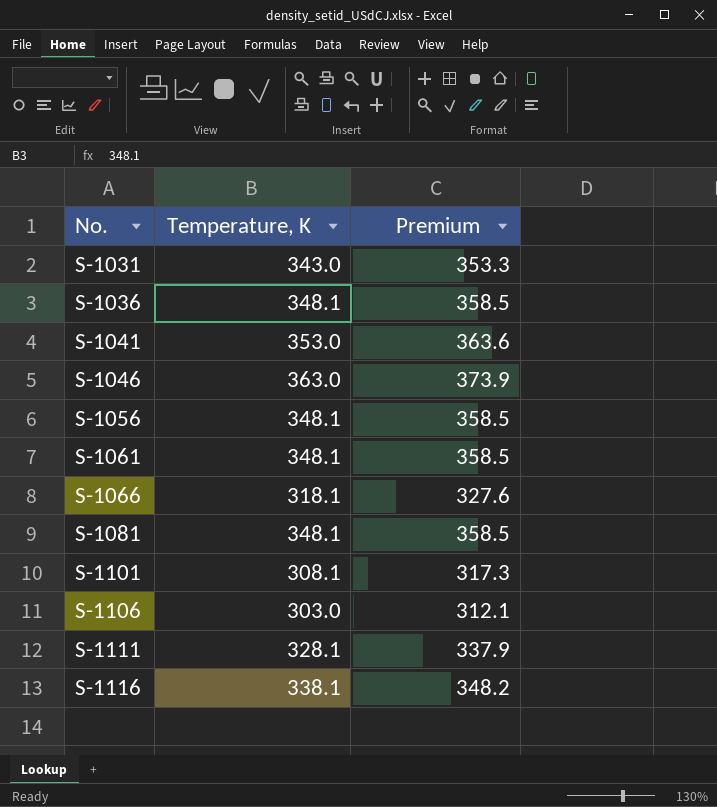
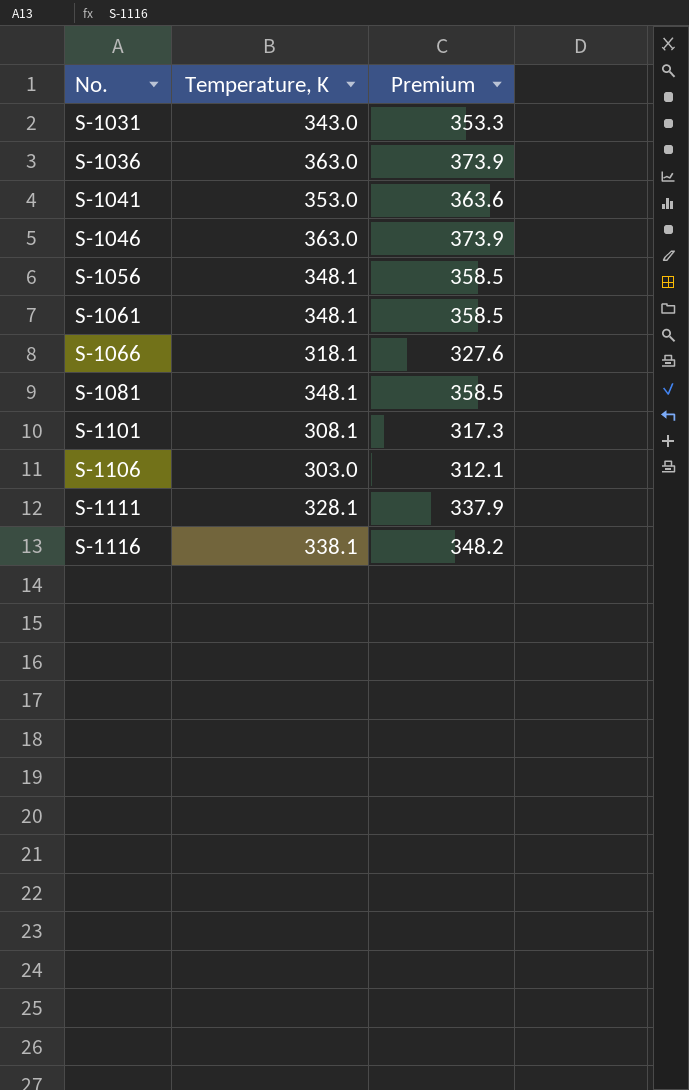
S-1036 | Temperature, K: 348.1 -> 363.0
S-1036 | Premium: 358.5 -> 373.9

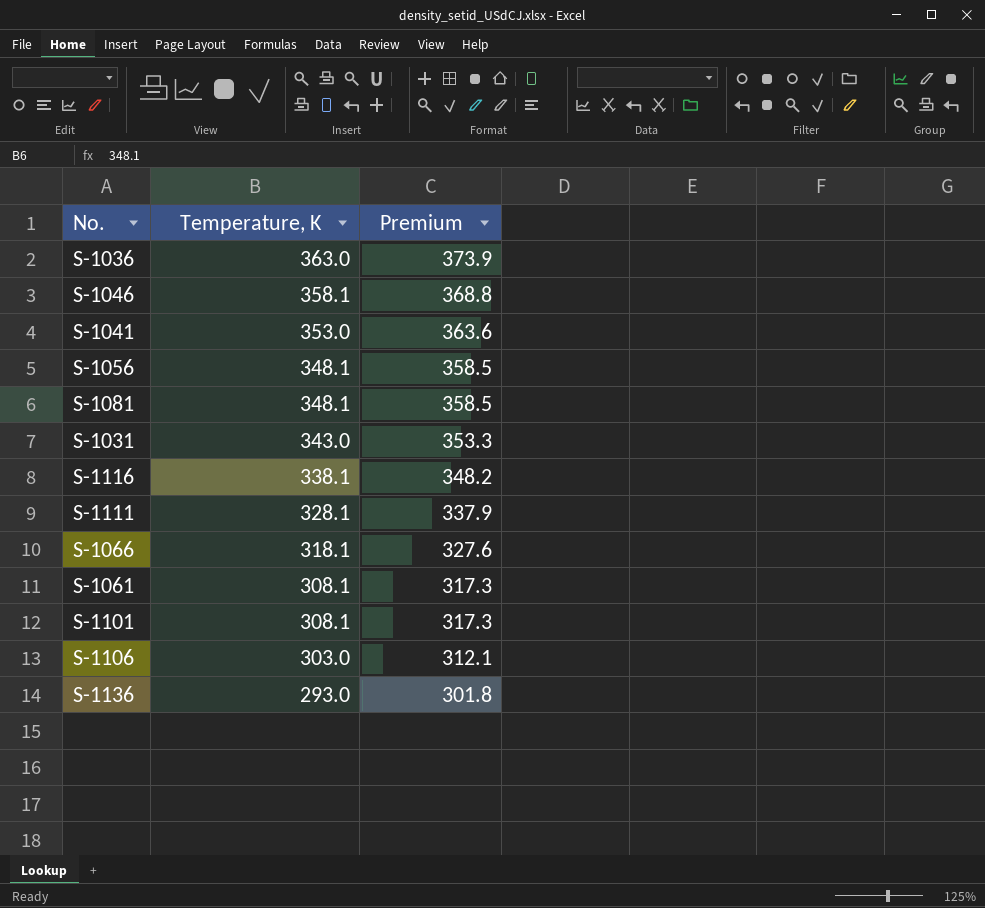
row order: No. ascending -> Temperature, K descending
S-1046 | Temperature, K: 363.0 -> 358.1
S-1046 | Premium: 373.9 -> 368.8
S-1061 | Temperature, K: 348.1 -> 308.1
S-1061 | Premium: 358.5 -> 317.3
row S-1136: none -> 293.0 | 301.8

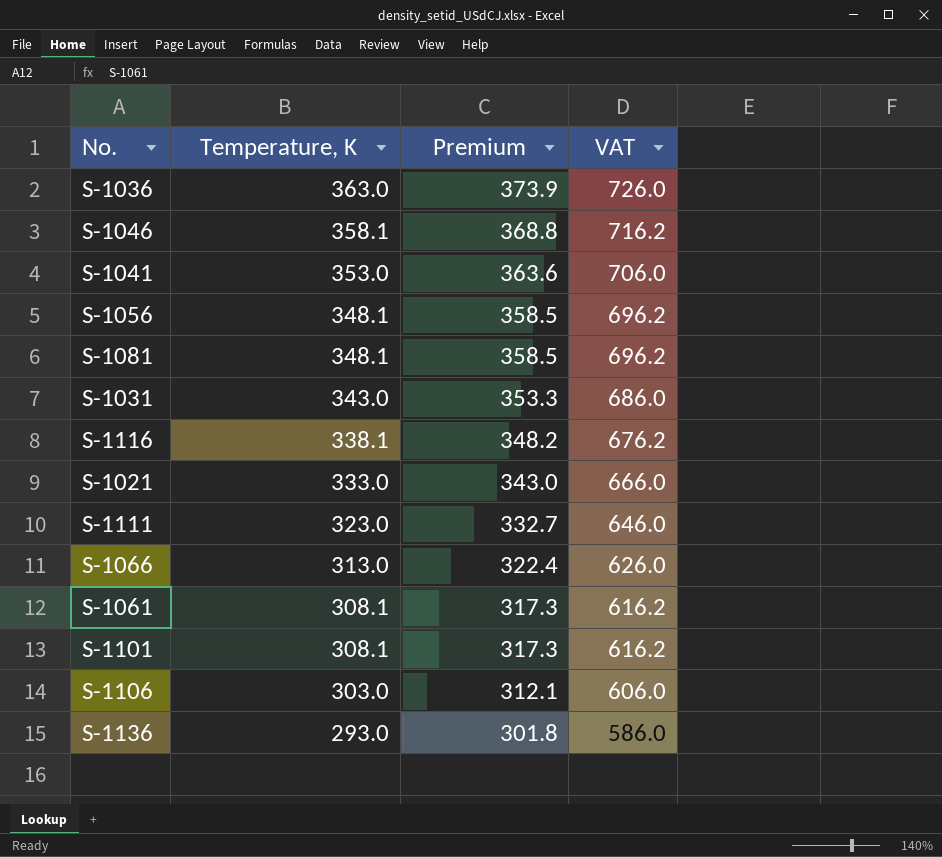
column VAT | formula: none -> [Temperature, K] * 2
row S-1021: none -> 333.0 | 343.0 | 666.0
S-1111 | Temperature, K: 328.1 -> 323.0
S-1111 | Premium: 337.9 -> 332.7
S-1066 | Temperature, K: 318.1 -> 313.0
S-1066 | Premium: 327.6 -> 322.4

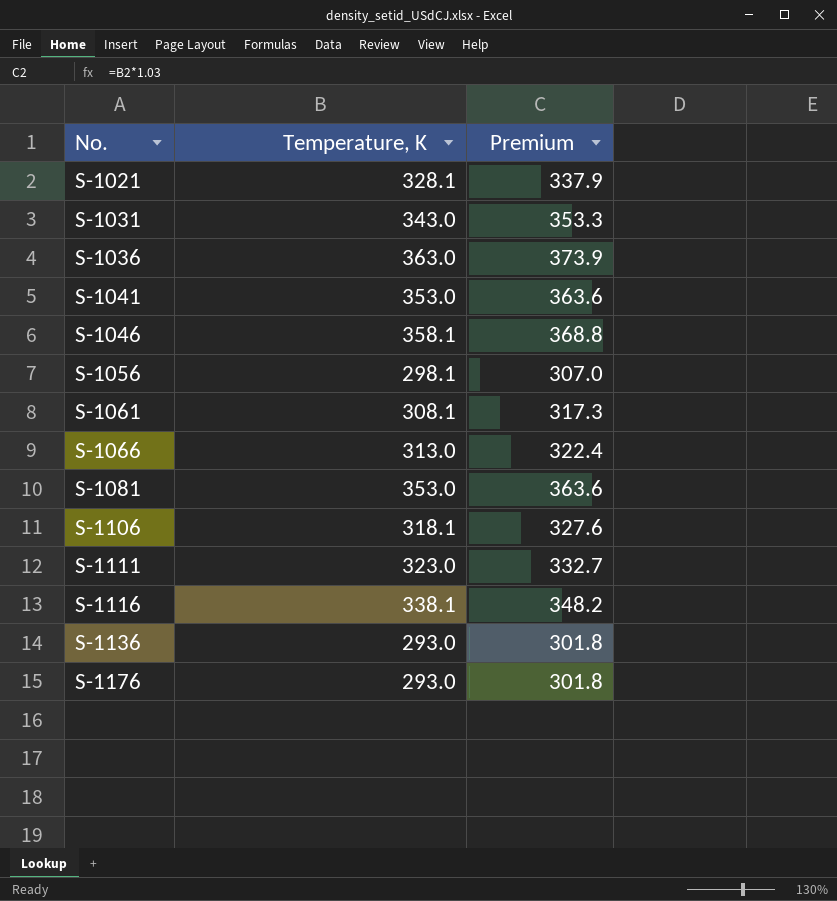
row order: Temperature, K descending -> No. ascending
column VAT | formula: [Temperature, K] * 2 -> none
row S-1101: 308.1 | 317.3 | 616.2 -> none
S-1021 | Temperature, K: 333.0 -> 328.1
S-1021 | Premium: 343.0 -> 337.9
S-1056 | Temperature, K: 348.1 -> 298.1
S-1056 | Premium: 358.5 -> 307.0
S-1081 | Temperature, K: 348.1 -> 353.0
S-1081 | Premium: 358.5 -> 363.6
S-1106 | Temperature, K: 303.0 -> 318.1
S-1106 | Premium: 312.1 -> 327.6
row S-1176: none -> 293.0 | 301.8

